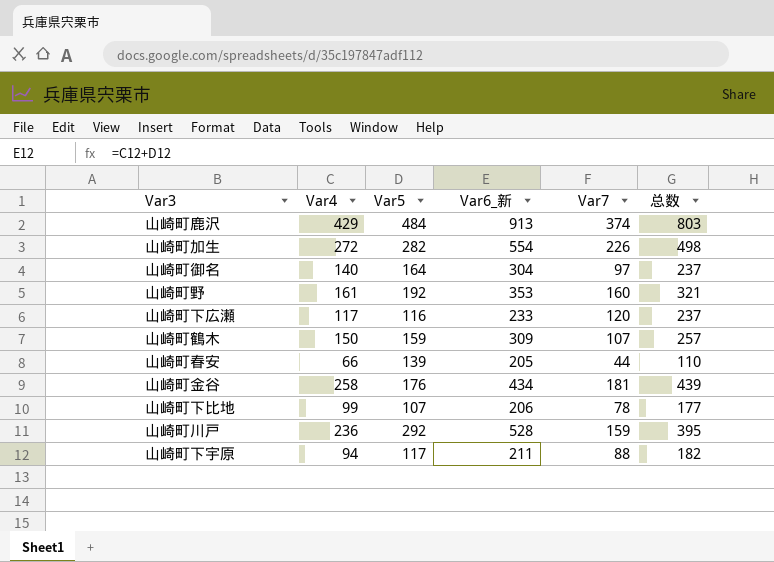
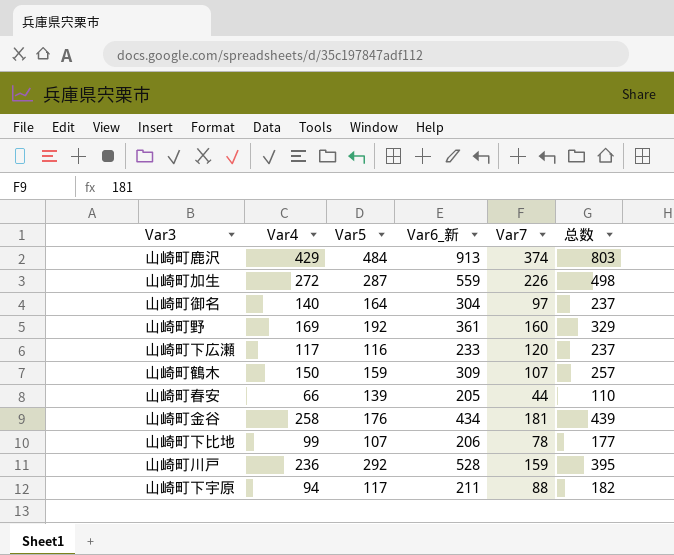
山崎町加生 | Var5: 282 -> 287
山崎町加生 | Var6_新: 554 -> 559
山崎町野 | Var4: 161 -> 169
山崎町野 | Var6_新: 353 -> 361
山崎町野 | 总数: 321 -> 329

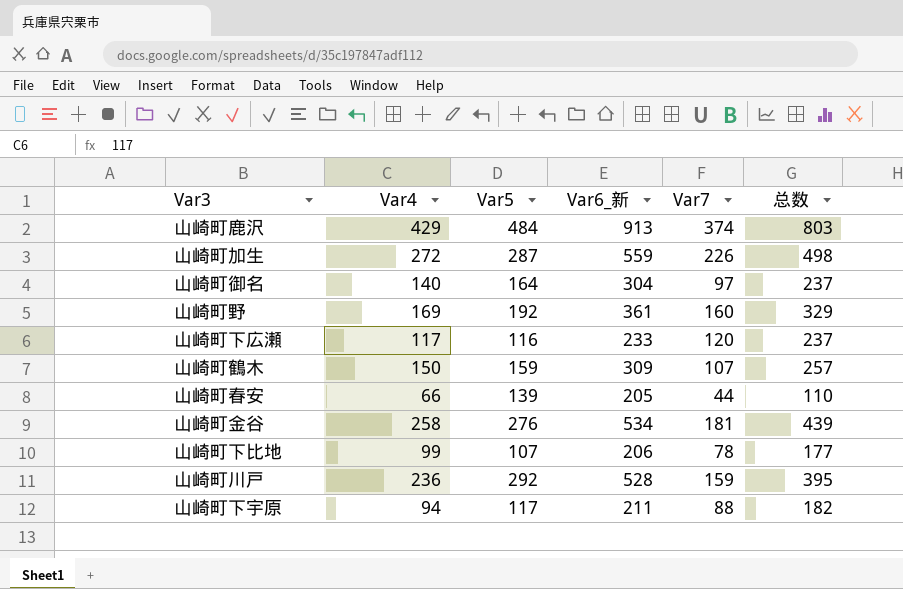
山崎町金谷 | Var5: 176 -> 276
山崎町金谷 | Var6_新: 434 -> 534

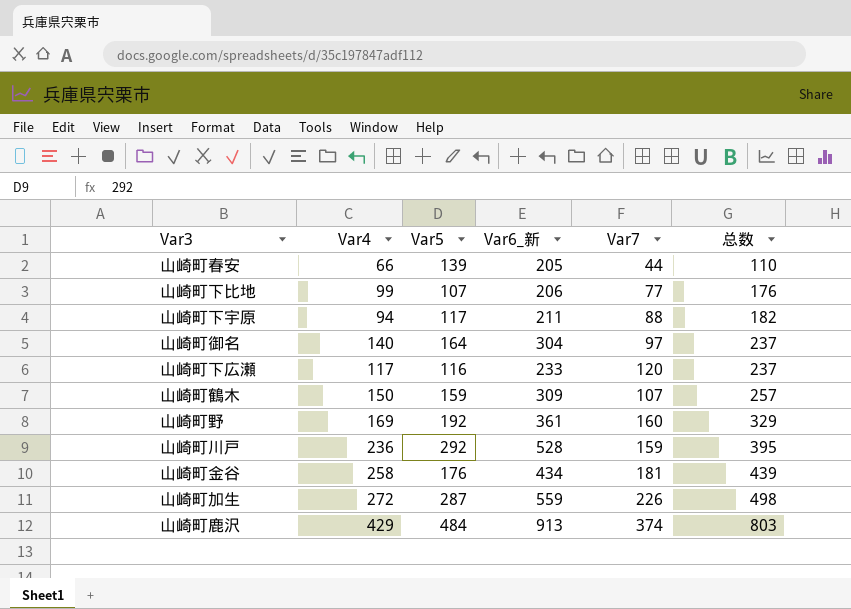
row order: none -> 总数 ascending
山崎町下比地 | Var7: 78 -> 77
山崎町下比地 | 总数: 177 -> 176
山崎町金谷 | Var5: 276 -> 176
山崎町金谷 | Var6_新: 534 -> 434

